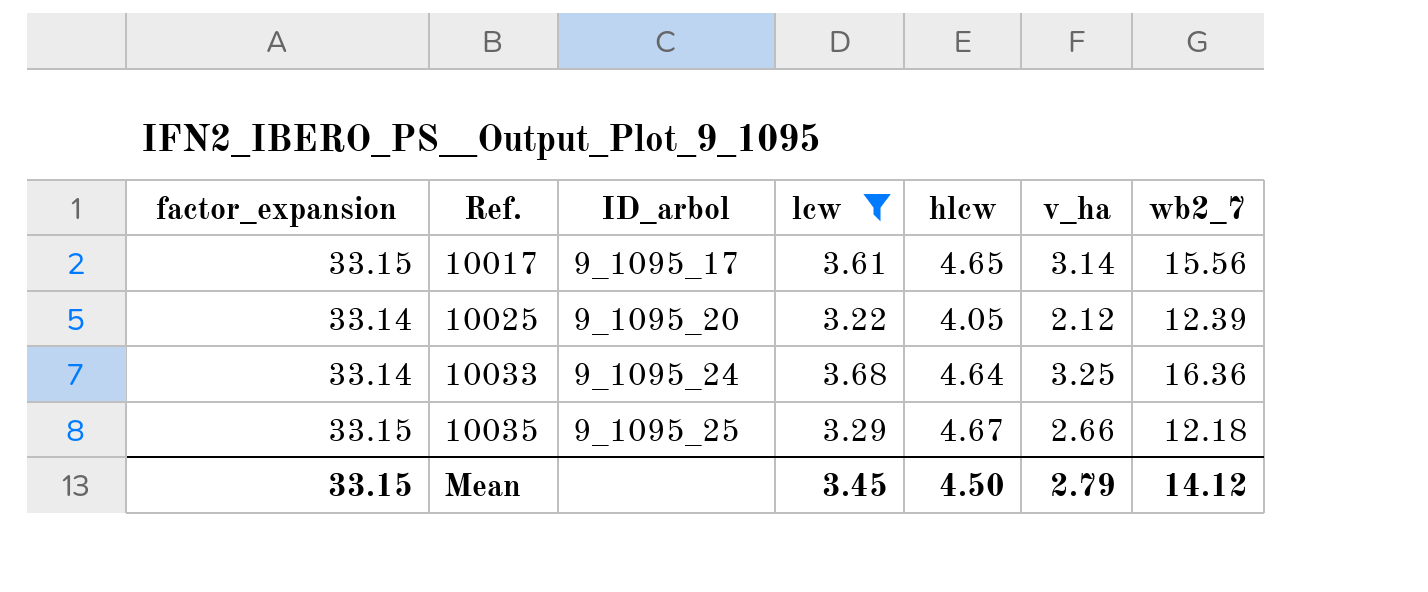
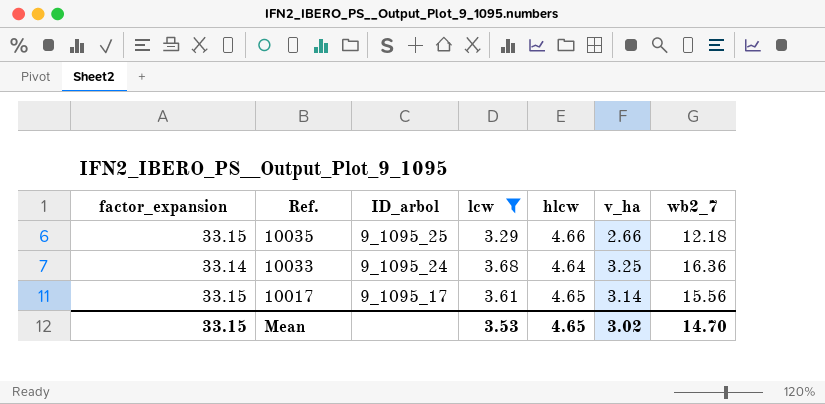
row order: Ref. ascending -> Ref. descending
row 10025: 33.14 | 9_1095_20 | 3.22 | 4.05 | 2.12 | 12.39 -> none
10035 | hlcw: 4.67 -> 4.66
Mean | lcw: 3.45 -> 3.53
Mean | hlcw: 4.50 -> 4.65
Mean | v_ha: 2.79 -> 3.02
Mean | wb2_7: 14.12 -> 14.70

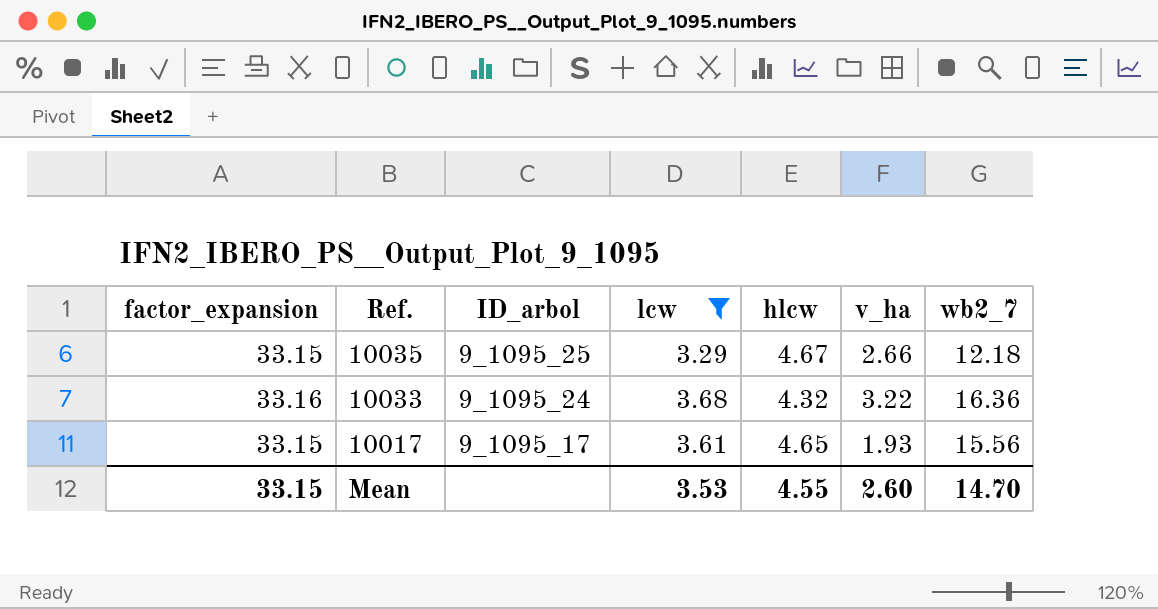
10035 | hlcw: 4.66 -> 4.67
10033 | factor_expansion: 33.14 -> 33.16
10033 | hlcw: 4.64 -> 4.32
10033 | v_ha: 3.25 -> 3.22
10017 | v_ha: 3.14 -> 1.93
Mean | hlcw: 4.65 -> 4.55
Mean | v_ha: 3.02 -> 2.60

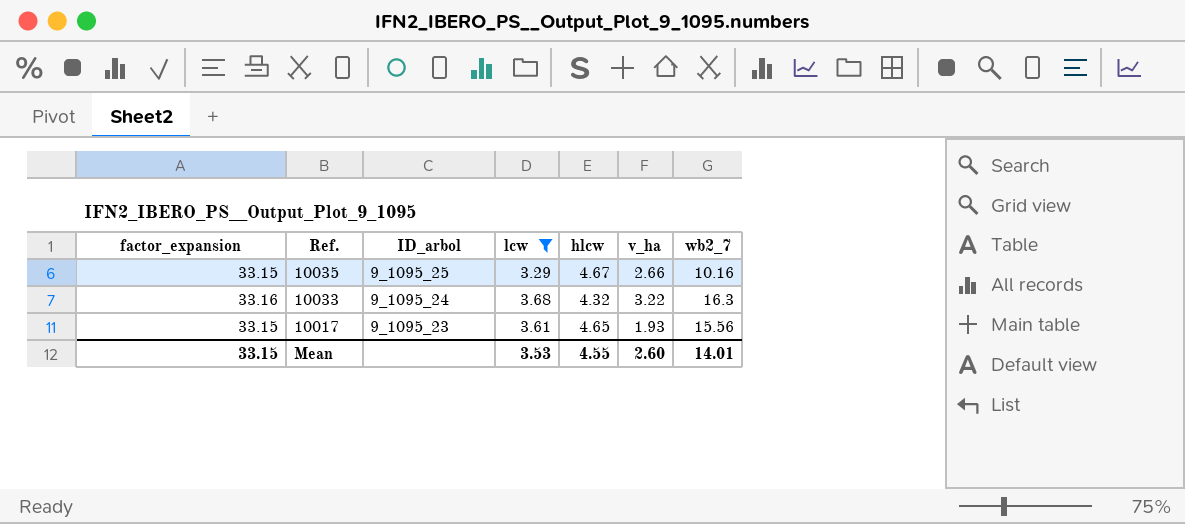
10035 | wb2_7: 12.18 -> 10.16
10033 | wb2_7: 16.36 -> 16.3
10017 | ID_arbol: 9_1095_17 -> 9_1095_23
Mean | wb2_7: 14.70 -> 14.01

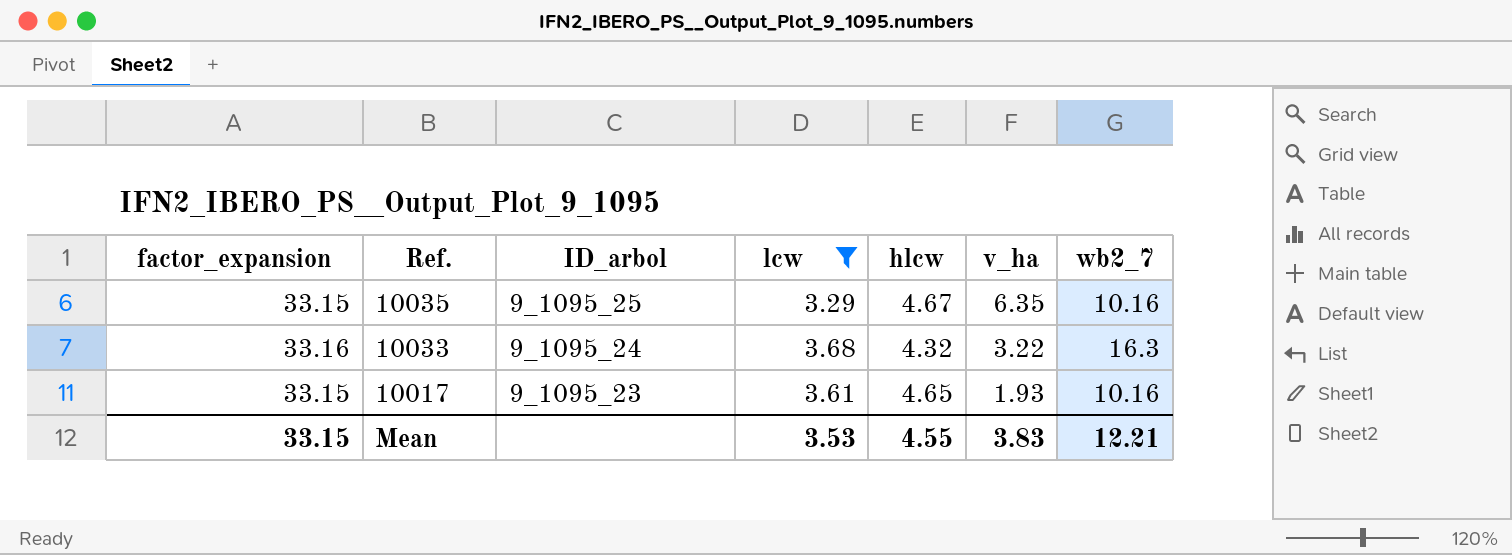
10035 | v_ha: 2.66 -> 6.35
10017 | wb2_7: 15.56 -> 10.16
Mean | v_ha: 2.60 -> 3.83
Mean | wb2_7: 14.01 -> 12.21

